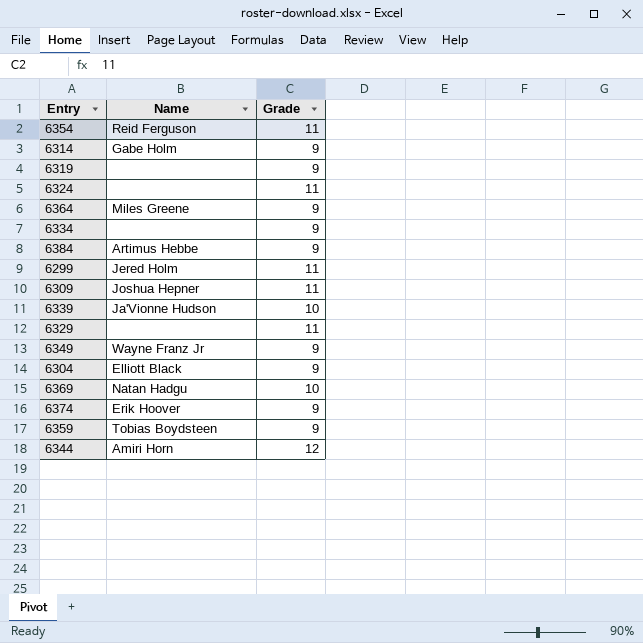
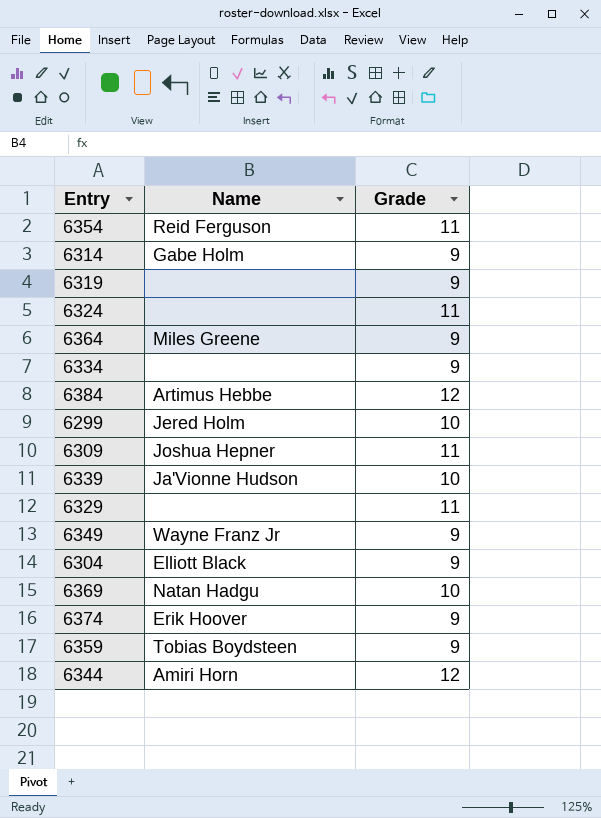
6384 | Grade: 9 -> 12
6299 | Grade: 11 -> 10

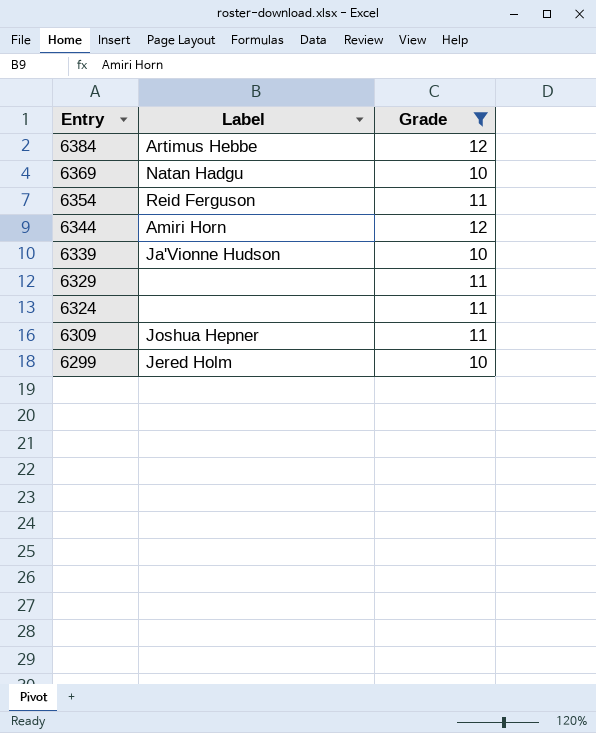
filter: none -> Grade != 9
row order: none -> Entry descending
column name: Name -> Label

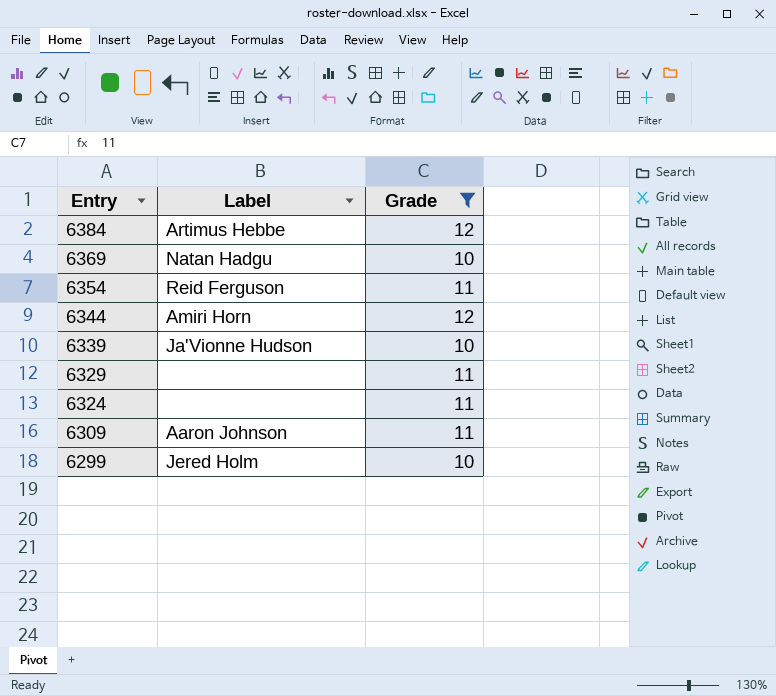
6309 | Label: Joshua Hepner -> Aaron Johnson

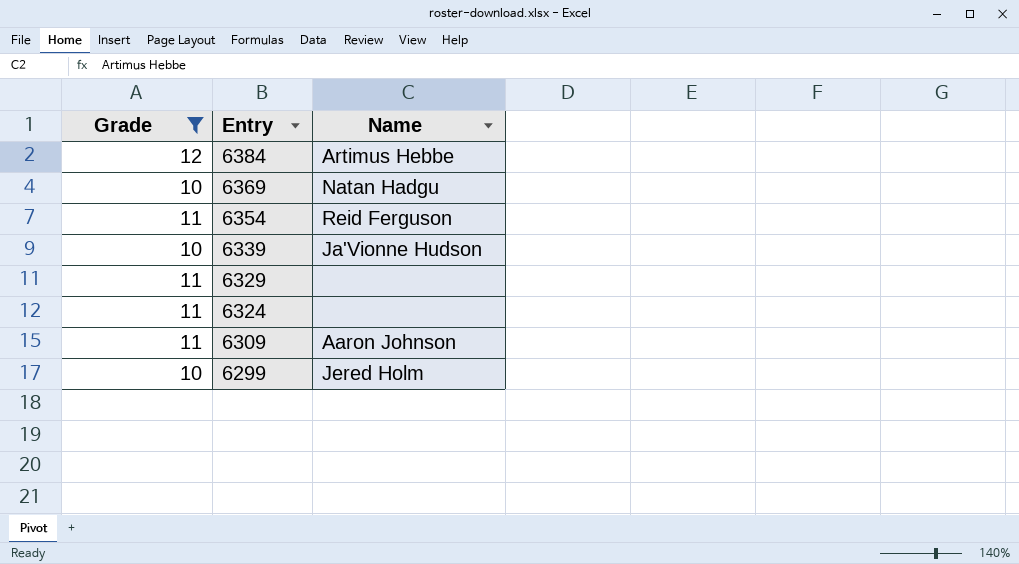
column Grade | position: 3 -> 1
column name: Label -> Name
row 6344: Amiri Horn | 12 -> none

